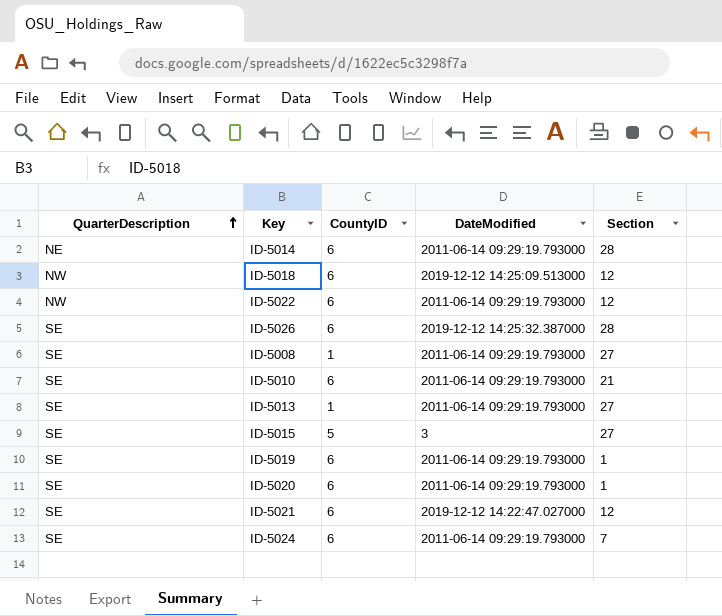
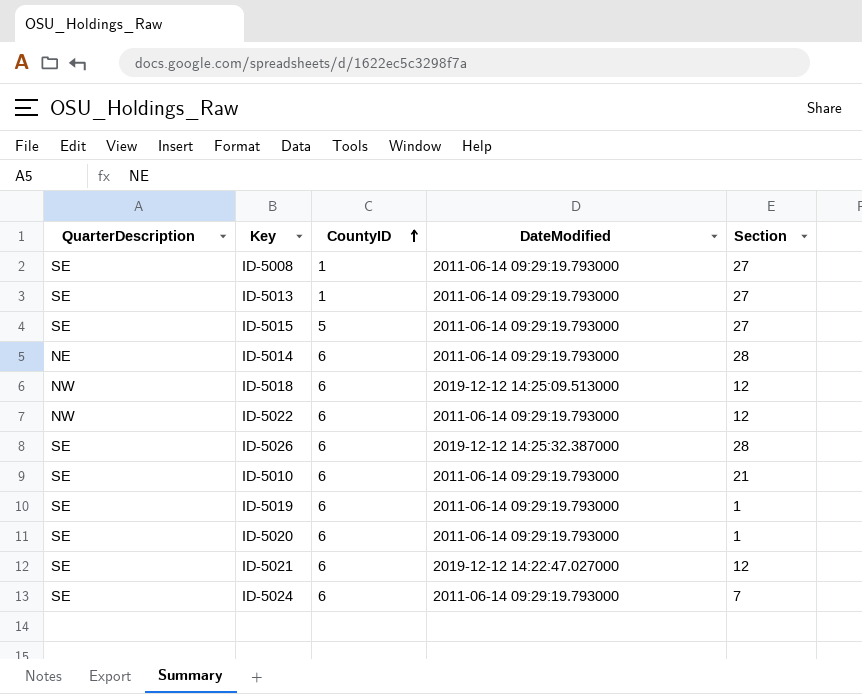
row order: QuarterDescription ascending -> CountyID ascending
ID-5015 | DateModified: 3 -> 2011-06-14 09:29:19.793000

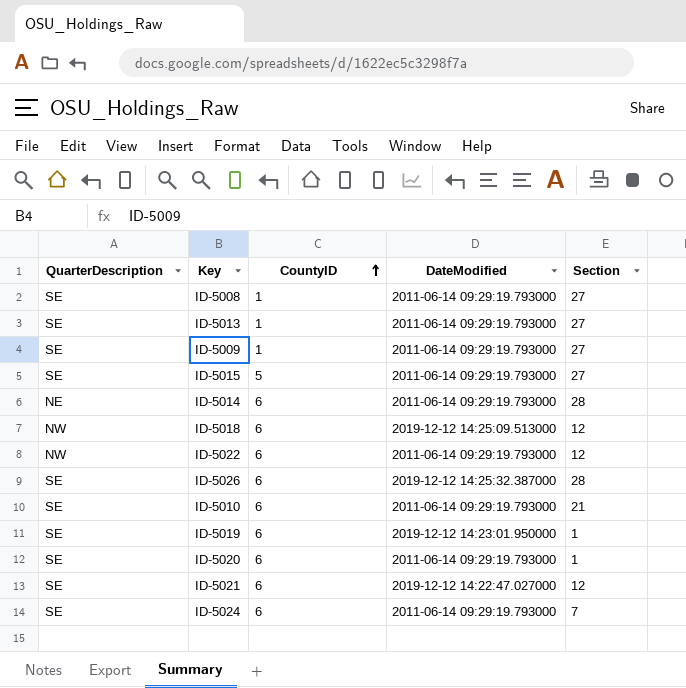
row ID-5009: none -> SE | 1 | 2011-06-14 09:29:19.793000 | 27
ID-5019 | DateModified: 2011-06-14 09:29:19.793000 -> 2019-12-12 14:23:01.950000

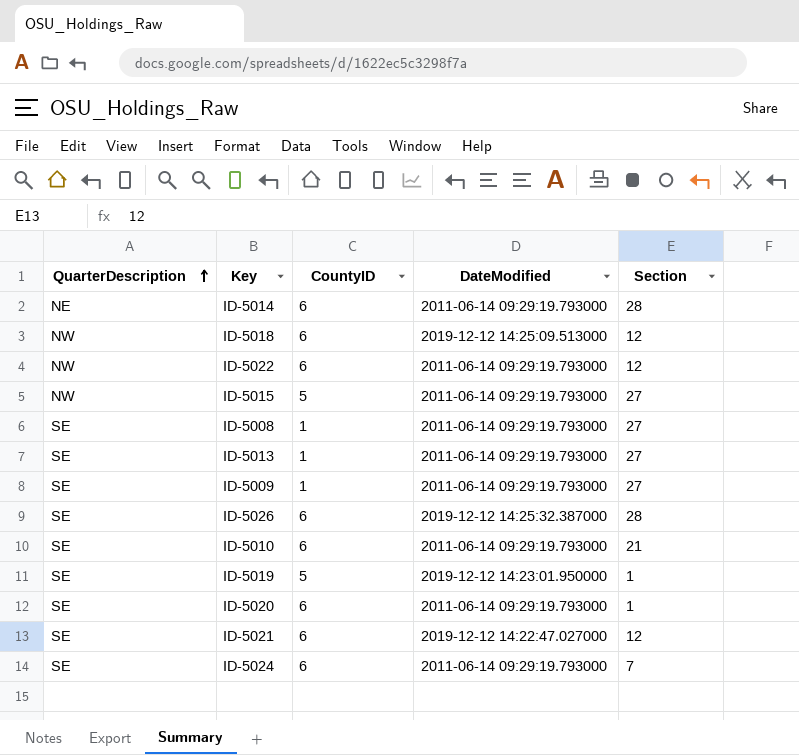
row order: CountyID ascending -> QuarterDescription ascending
ID-5015 | QuarterDescription: SE -> NW
ID-5019 | CountyID: 6 -> 5

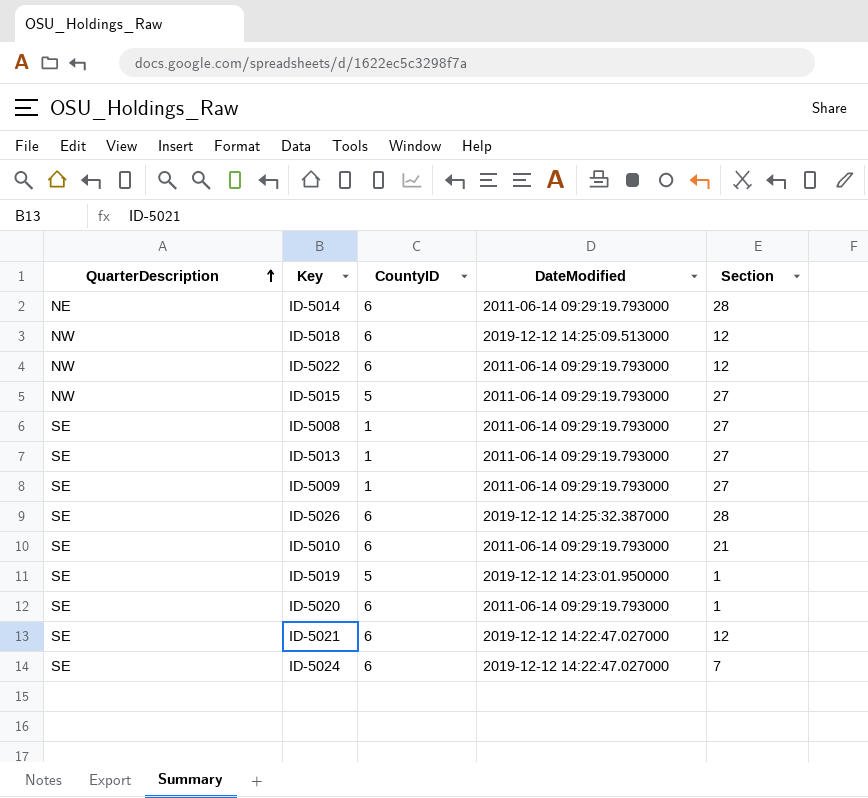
ID-5024 | DateModified: 2011-06-14 09:29:19.793000 -> 2019-12-12 14:22:47.027000

